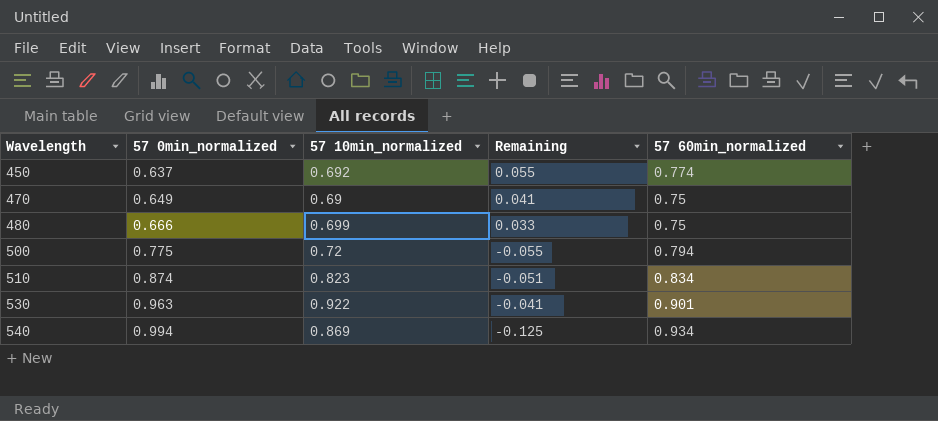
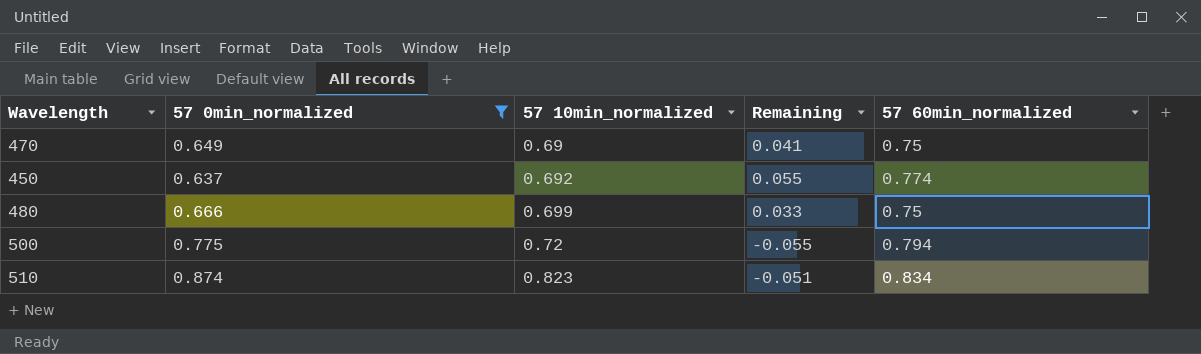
filter: none -> 57 0min_normalized <= 0.874
row order: Wavelength ascending -> 57 10min_normalized ascending

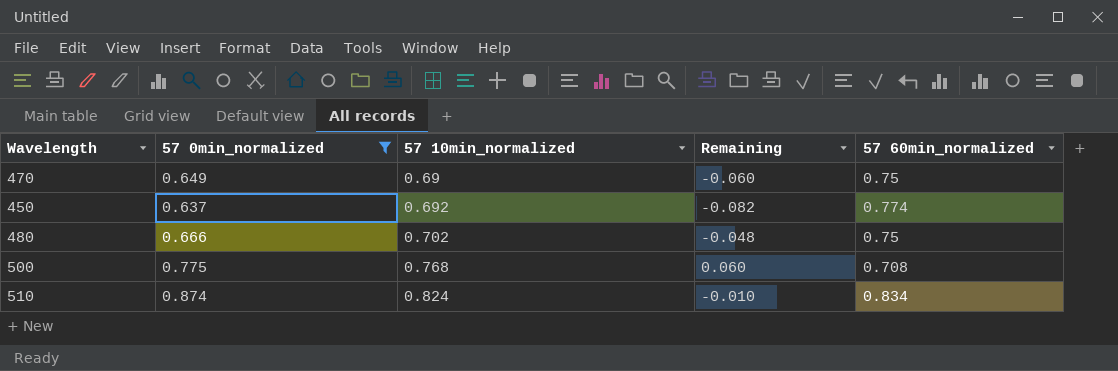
column Remaining | formula: [57 10min_normalized] - [57 0min_normalized] -> [57 10min_normalized] - [57 60min_normalized]
480 | 57 10min_normalized: 0.699 -> 0.702
500 | 57 10min_normalized: 0.72 -> 0.768
500 | 57 60min_normalized: 0.794 -> 0.708
510 | 57 10min_normalized: 0.823 -> 0.824

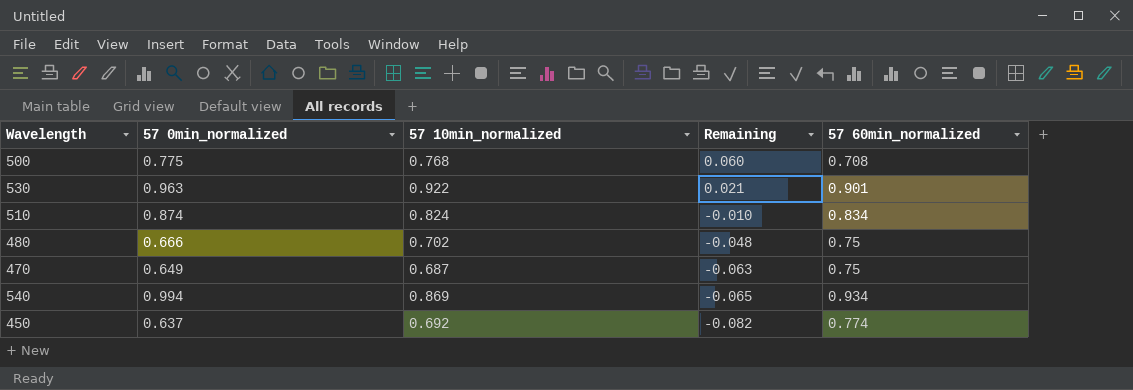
filter: 57 0min_normalized <= 0.874 -> none
row order: 57 10min_normalized ascending -> Remaining descending
470 | 57 10min_normalized: 0.69 -> 0.687
470 | Remaining: -0.060 -> -0.063

